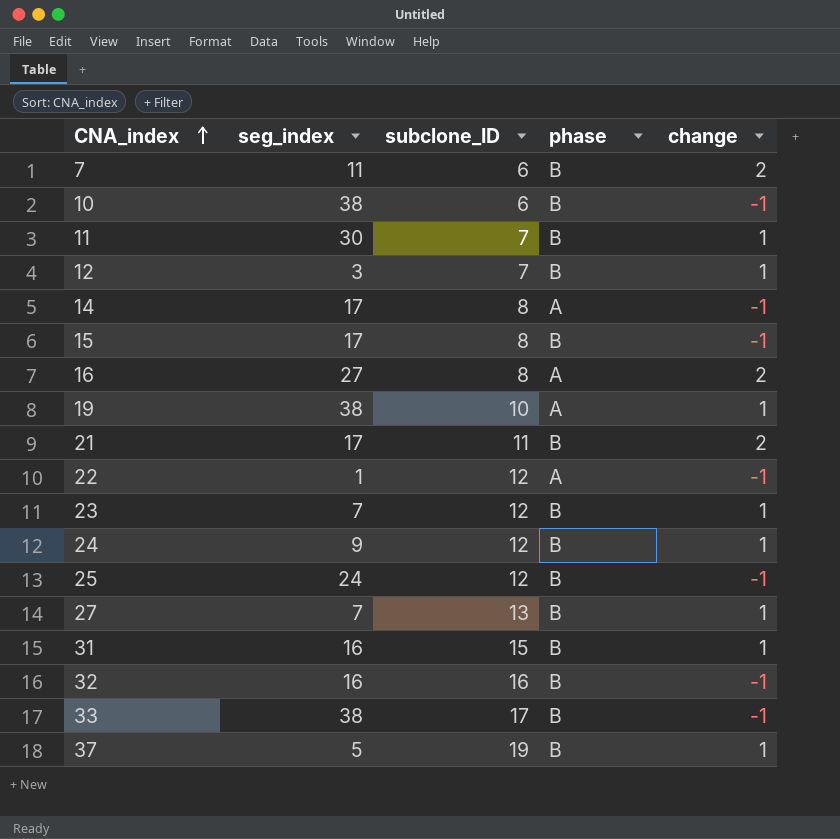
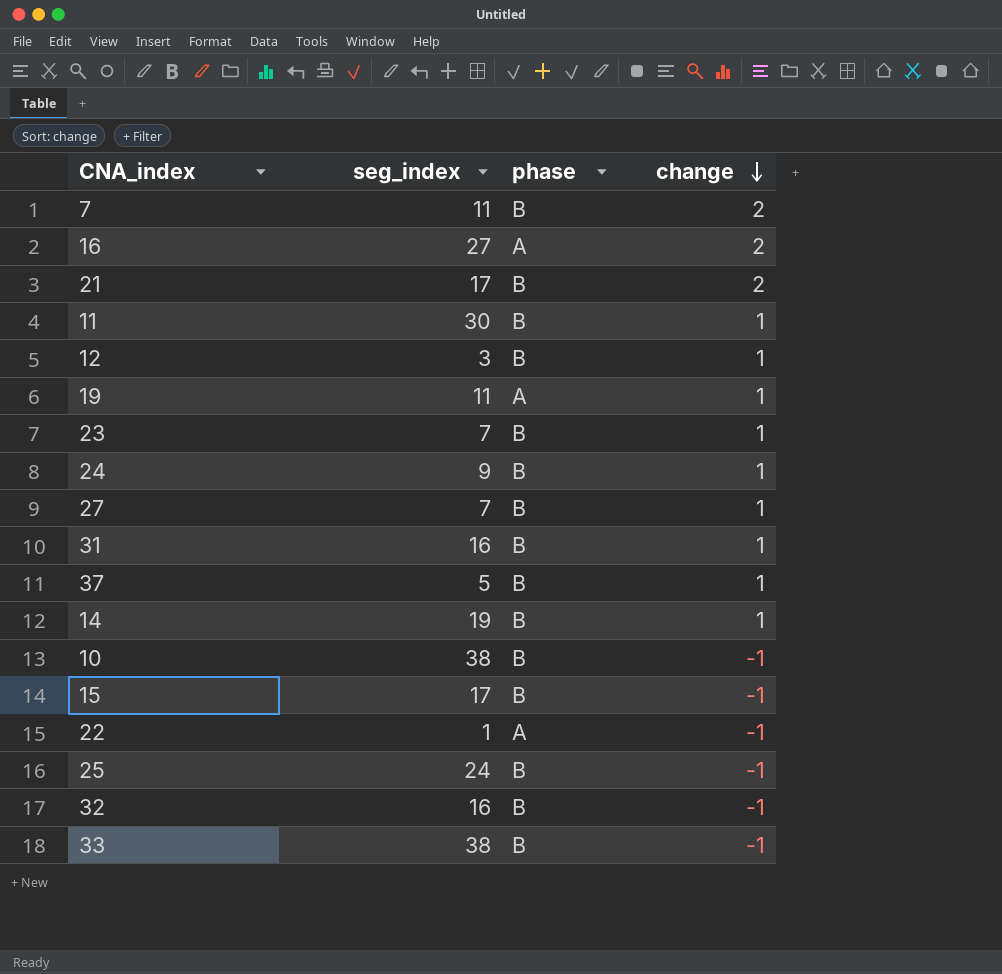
row order: CNA_index ascending -> change descending
column subclone_ID | position: 3 -> none
19 | seg_index: 38 -> 11
14 | seg_index: 17 -> 19
14 | phase: A -> B
14 | change: -1 -> 1

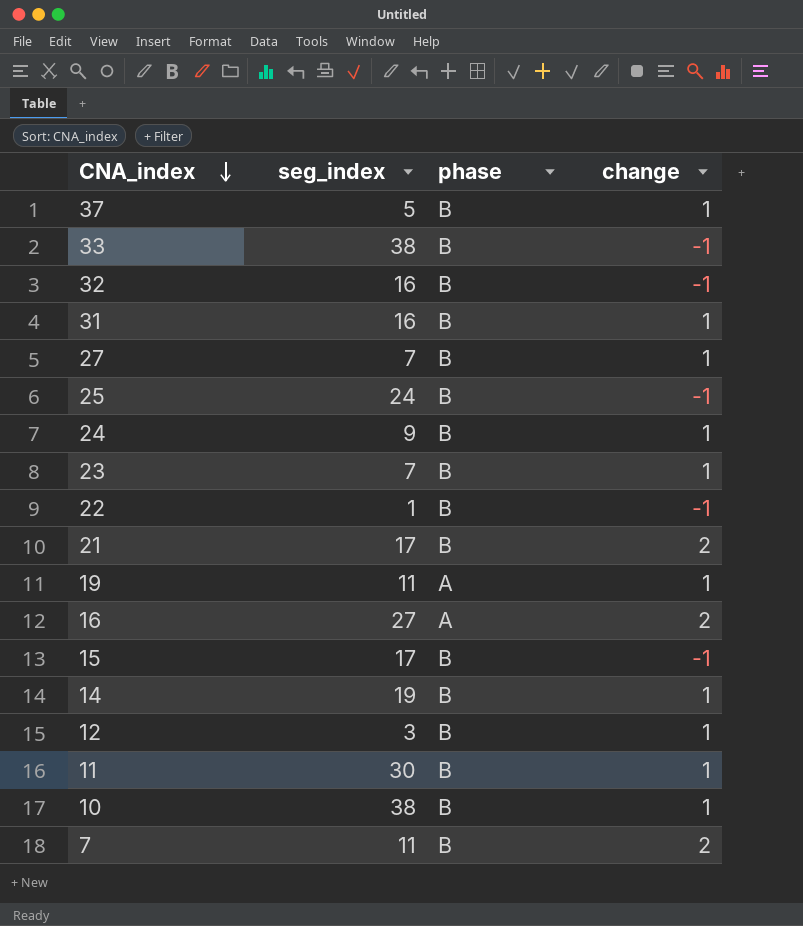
row order: change descending -> CNA_index descending
22 | phase: A -> B
10 | change: -1 -> 1

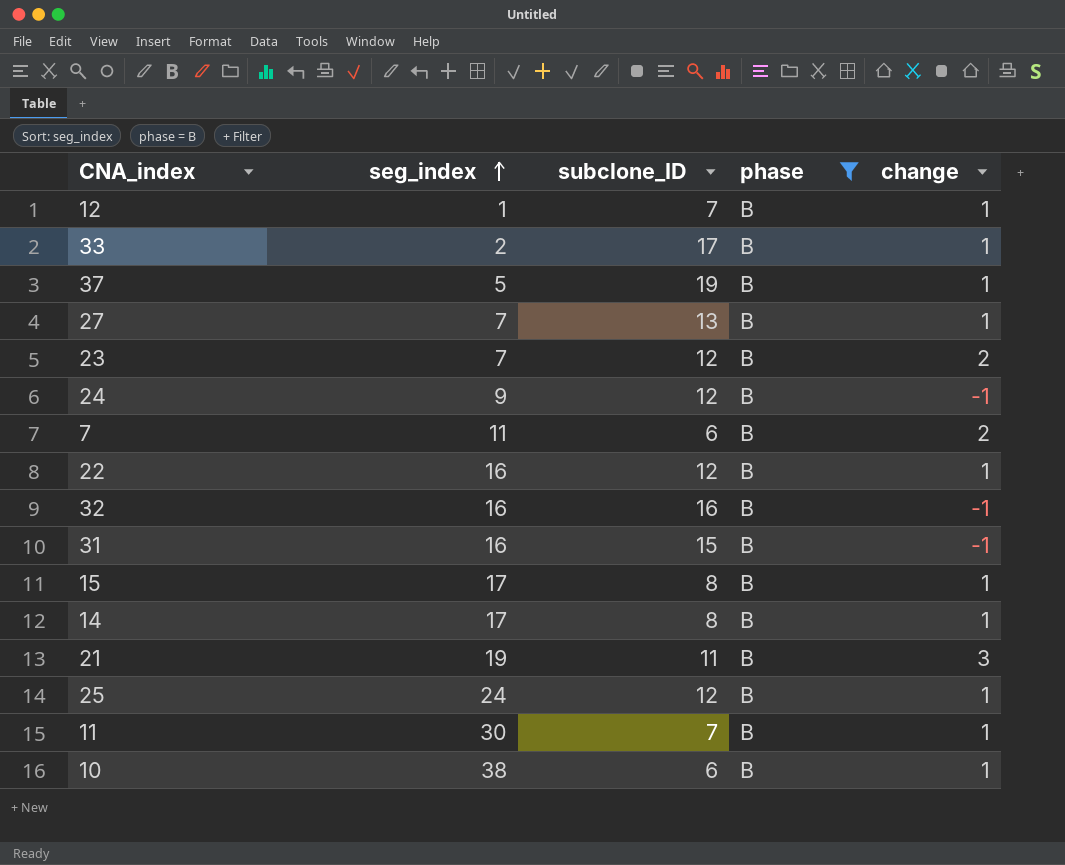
filter: none -> phase = B
row order: CNA_index descending -> seg_index ascending
column subclone_ID | position: none -> 3
12 | seg_index: 3 -> 1
33 | seg_index: 38 -> 2
33 | change: -1 -> 1
23 | change: 1 -> 2
24 | change: 1 -> -1
22 | seg_index: 1 -> 16
22 | change: -1 -> 1
31 | change: 1 -> -1
15 | change: -1 -> 1
14 | seg_index: 19 -> 17
21 | seg_index: 17 -> 19
21 | change: 2 -> 3
25 | change: -1 -> 1

